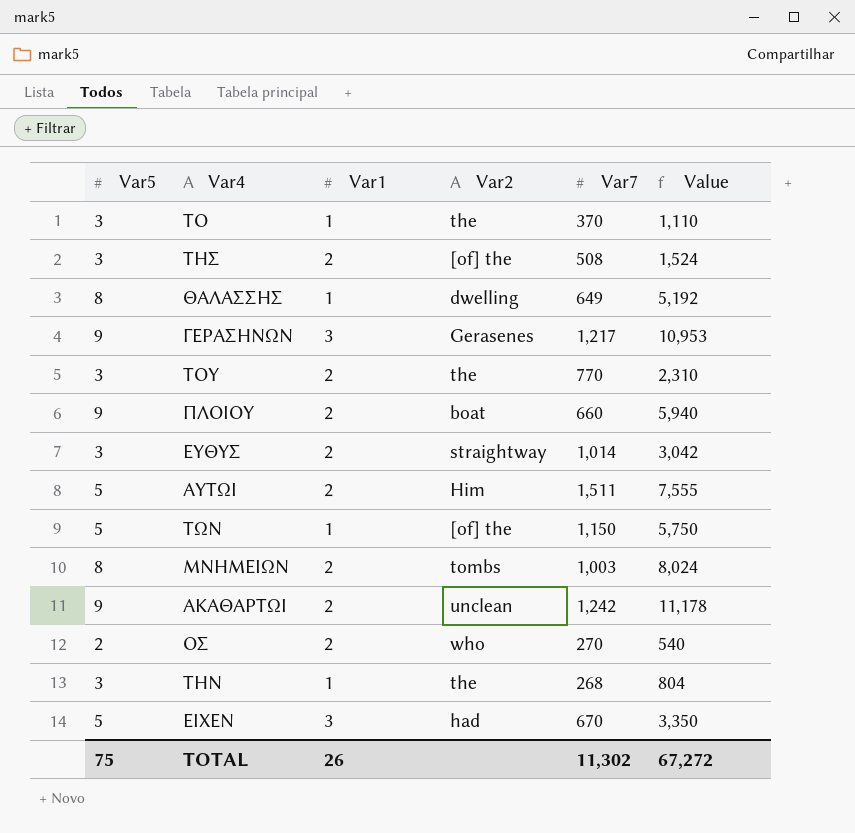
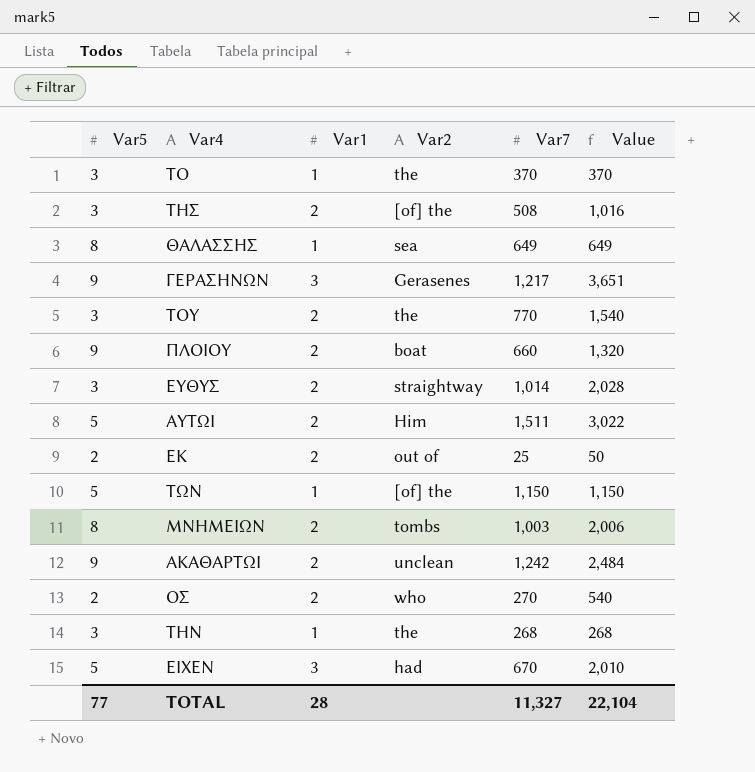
column Value | formula: [Var5] * [Var7] -> [Var1] * [Var7]
ΘΑΛΑΣΣΗΣ | Var2: dwelling -> sea
row ΕΚ: none -> 2 | 2 | out of | 25 | 50
TOTAL | Var5: 75 -> 77
TOTAL | Var1: 26 -> 28
TOTAL | Var7: 11,302 -> 11,327
TOTAL | Value: 67,272 -> 22,104

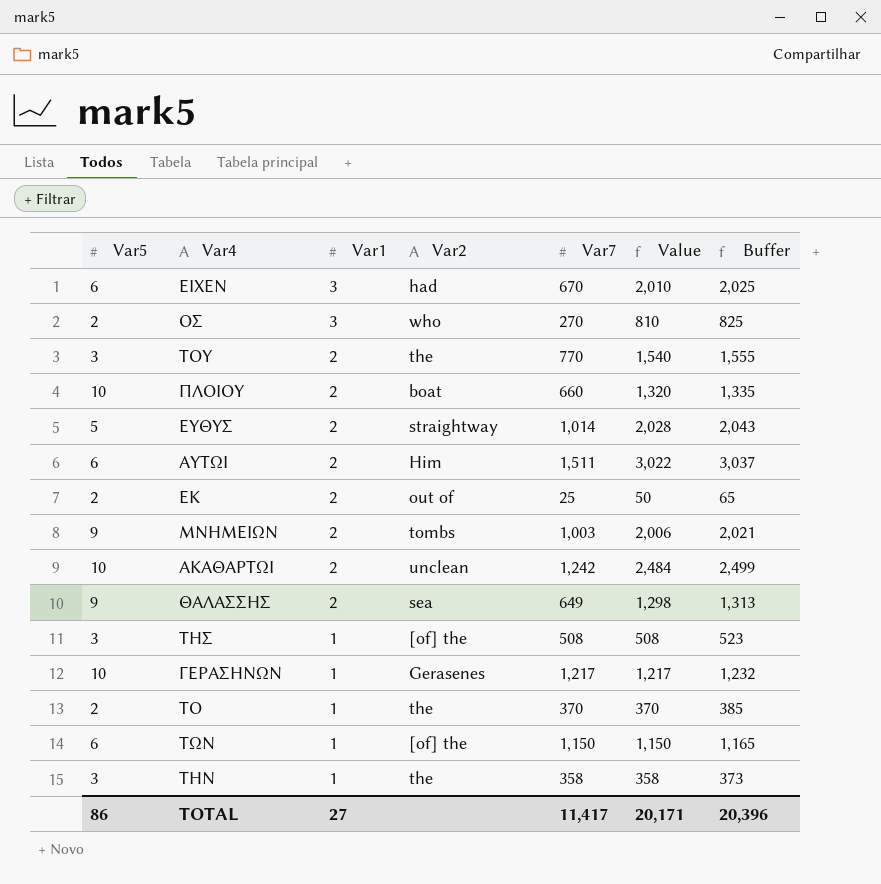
row order: none -> Var1 descending
column Buffer | formula: none -> [Value] + 15
ΕΙΧΕΝ | Var5: 5 -> 6
ΟΣ | Var1: 2 -> 3
ΟΣ | Value: 540 -> 810
ΠΛΟΙΟΥ | Var5: 9 -> 10
ΕΥΘΥΣ | Var5: 3 -> 5
ΑΥΤΩΙ | Var5: 5 -> 6
ΜΝΗΜΕΙΩΝ | Var5: 8 -> 9
ΑΚΑΘΑΡΤΩΙ | Var5: 9 -> 10
ΘΑΛΑΣΣΗΣ | Var5: 8 -> 9
ΘΑΛΑΣΣΗΣ | Var1: 1 -> 2
ΘΑΛΑΣΣΗΣ | Value: 649 -> 1,298
ΤΗΣ | Var1: 2 -> 1
ΤΗΣ | Value: 1,016 -> 508
ΓΕΡΑΣΗΝΩΝ | Var5: 9 -> 10
ΓΕΡΑΣΗΝΩΝ | Var1: 3 -> 1
ΓΕΡΑΣΗΝΩΝ | Value: 3,651 -> 1,217
ΤΟ | Var5: 3 -> 2
ΤΩΝ | Var5: 5 -> 6
ΤΗΝ | Var7: 268 -> 358
ΤΗΝ | Value: 268 -> 358
TOTAL | Var5: 77 -> 86
TOTAL | Var1: 28 -> 27
TOTAL | Var7: 11,327 -> 11,417
TOTAL | Value: 22,104 -> 20,171

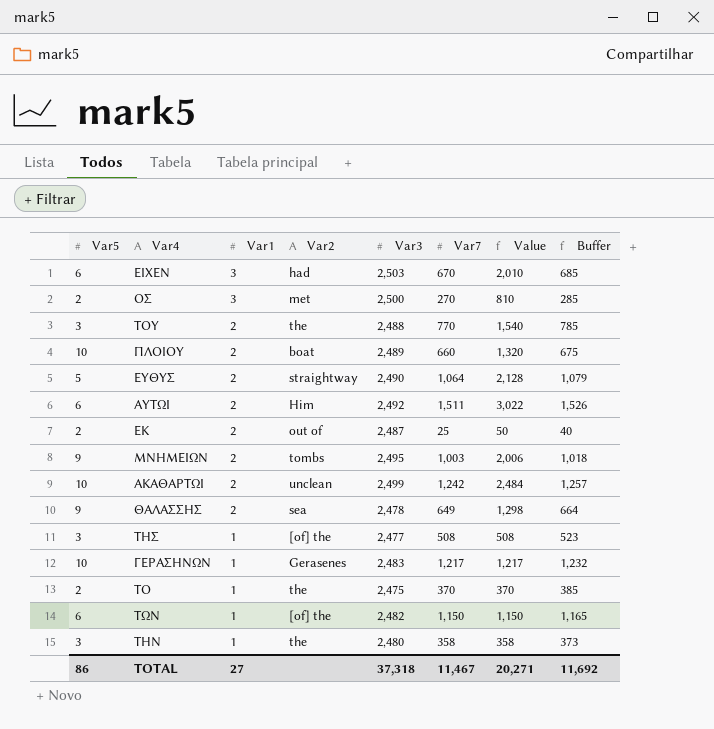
column Var3 | position: none -> 5
column Buffer | formula: [Value] + 15 -> [Var7] + 15
ΟΣ | Var2: who -> met
ΕΥΘΥΣ | Var7: 1,014 -> 1,064
ΕΥΘΥΣ | Value: 2,028 -> 2,128
TOTAL | Var7: 11,417 -> 11,467
TOTAL | Value: 20,171 -> 20,271
TOTAL | Buffer: 20,396 -> 11,692

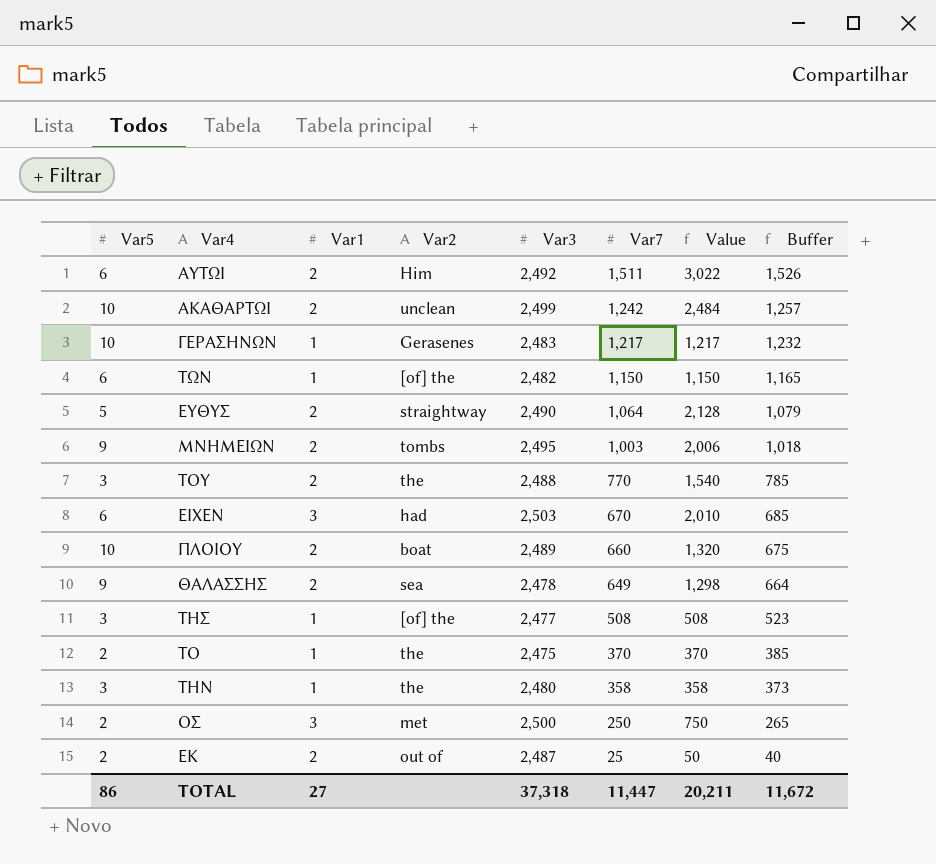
row order: Var1 descending -> Var7 descending
ΟΣ | Var7: 270 -> 250
ΟΣ | Value: 810 -> 750
ΟΣ | Buffer: 285 -> 265
TOTAL | Var7: 11,467 -> 11,447
TOTAL | Value: 20,271 -> 20,211
TOTAL | Buffer: 11,692 -> 11,672

